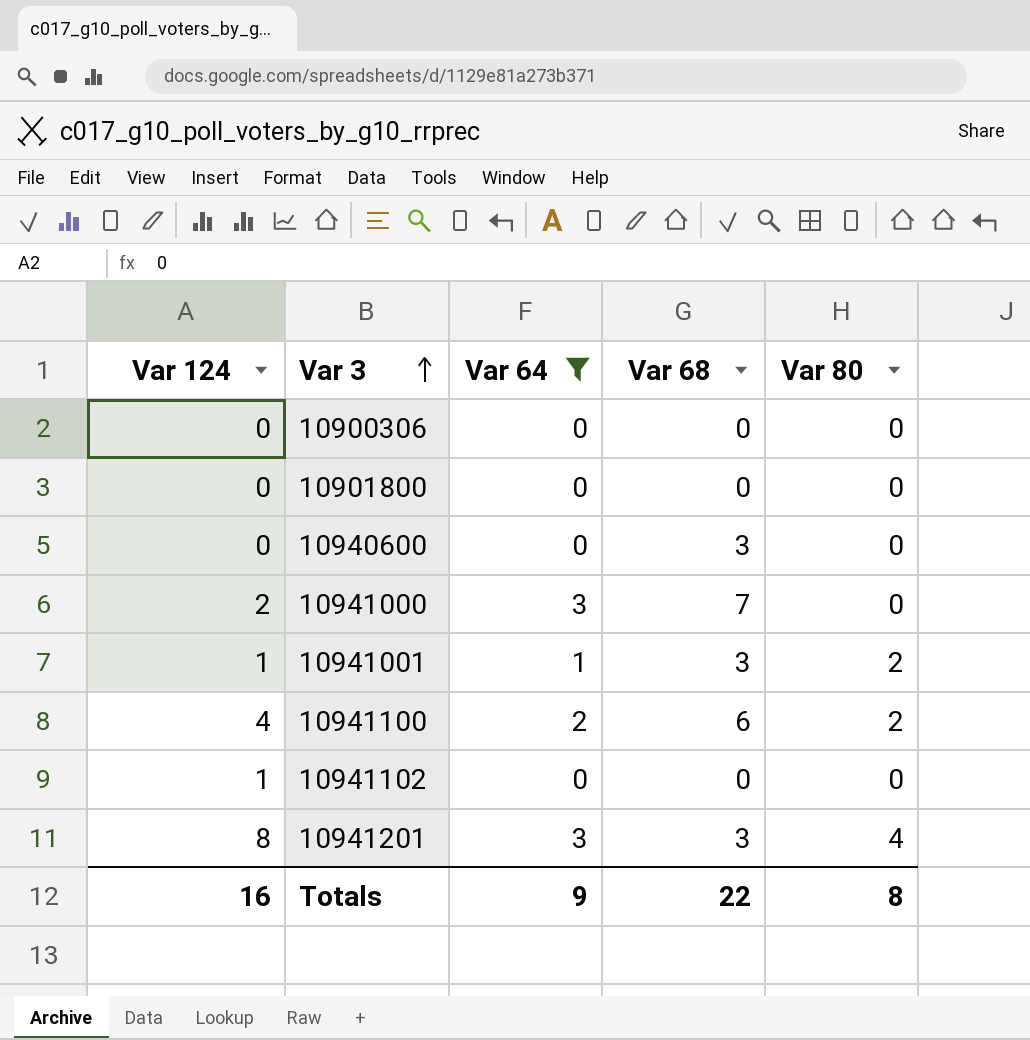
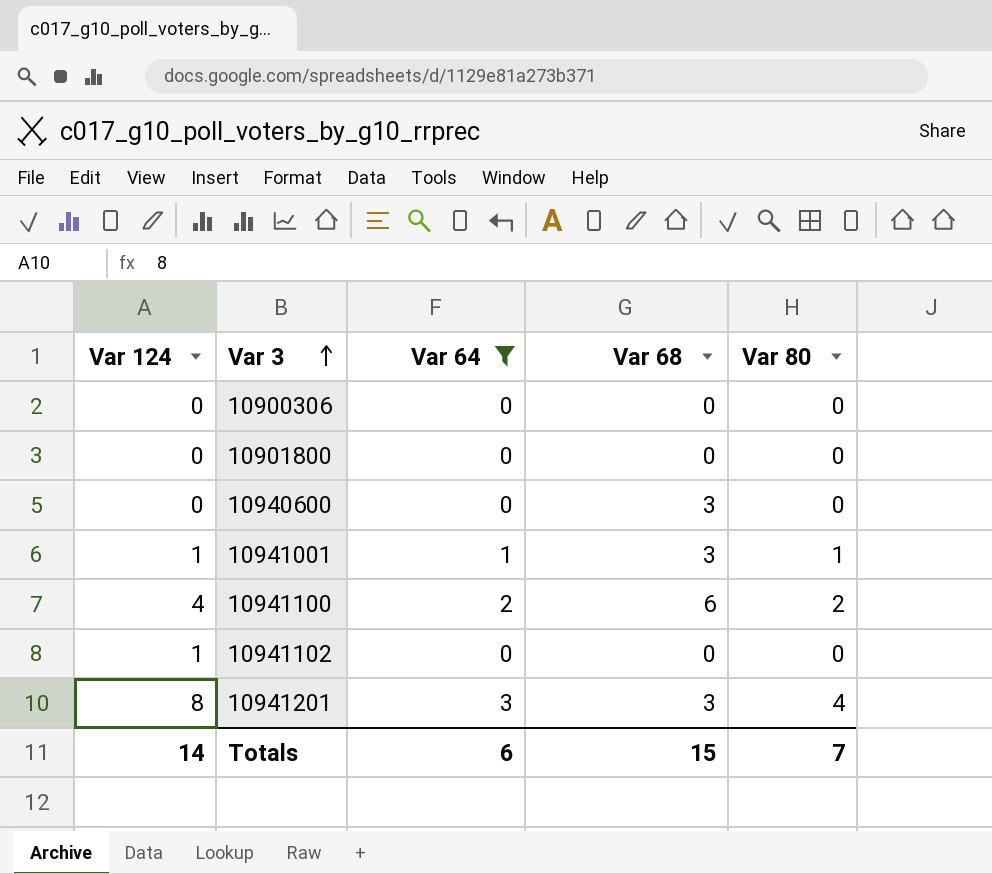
row 10941000: 2 | 3 | 7 | 0 -> none
10941001 | Var 80: 2 -> 1
Totals | Var 124: 16 -> 14
Totals | Var 64: 9 -> 6
Totals | Var 68: 22 -> 15
Totals | Var 80: 8 -> 7

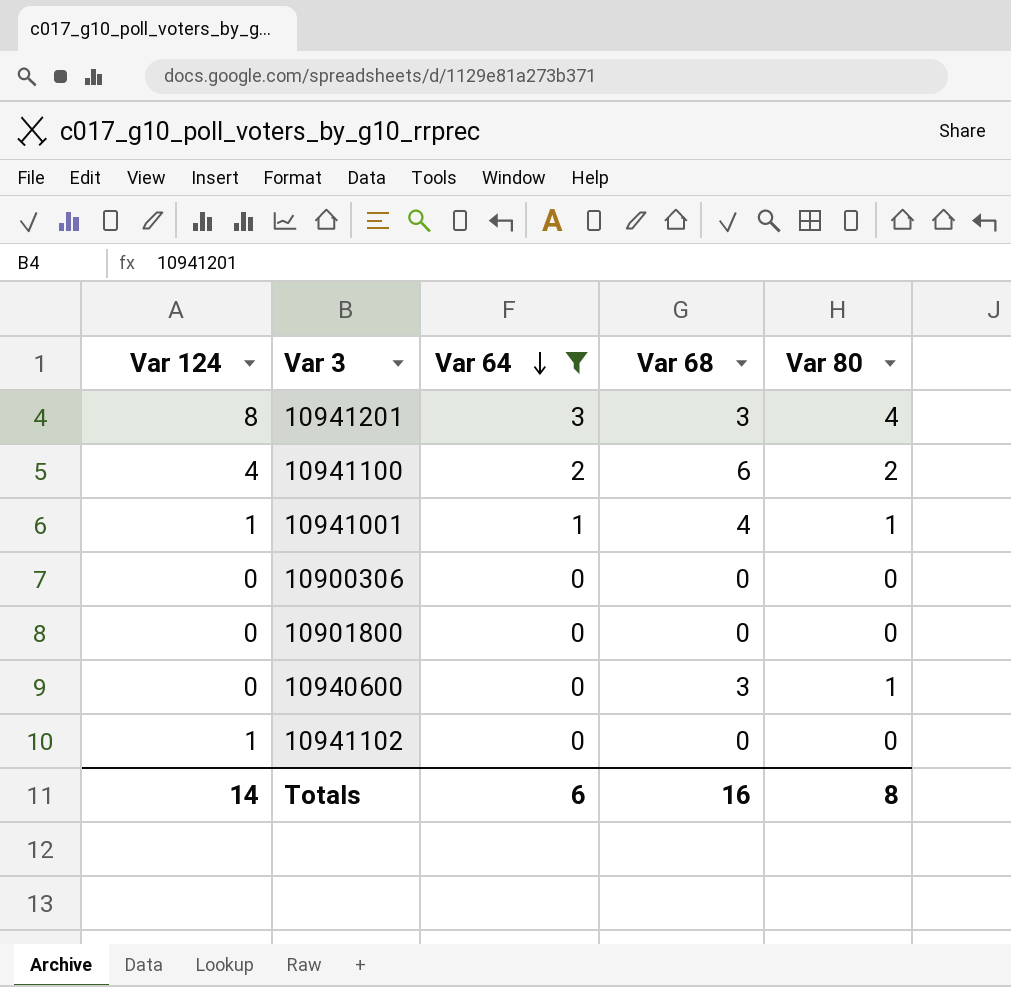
row order: Var 3 ascending -> Var 64 descending
10941001 | Var 68: 3 -> 4
10940600 | Var 80: 0 -> 1
Totals | Var 68: 15 -> 16
Totals | Var 80: 7 -> 8

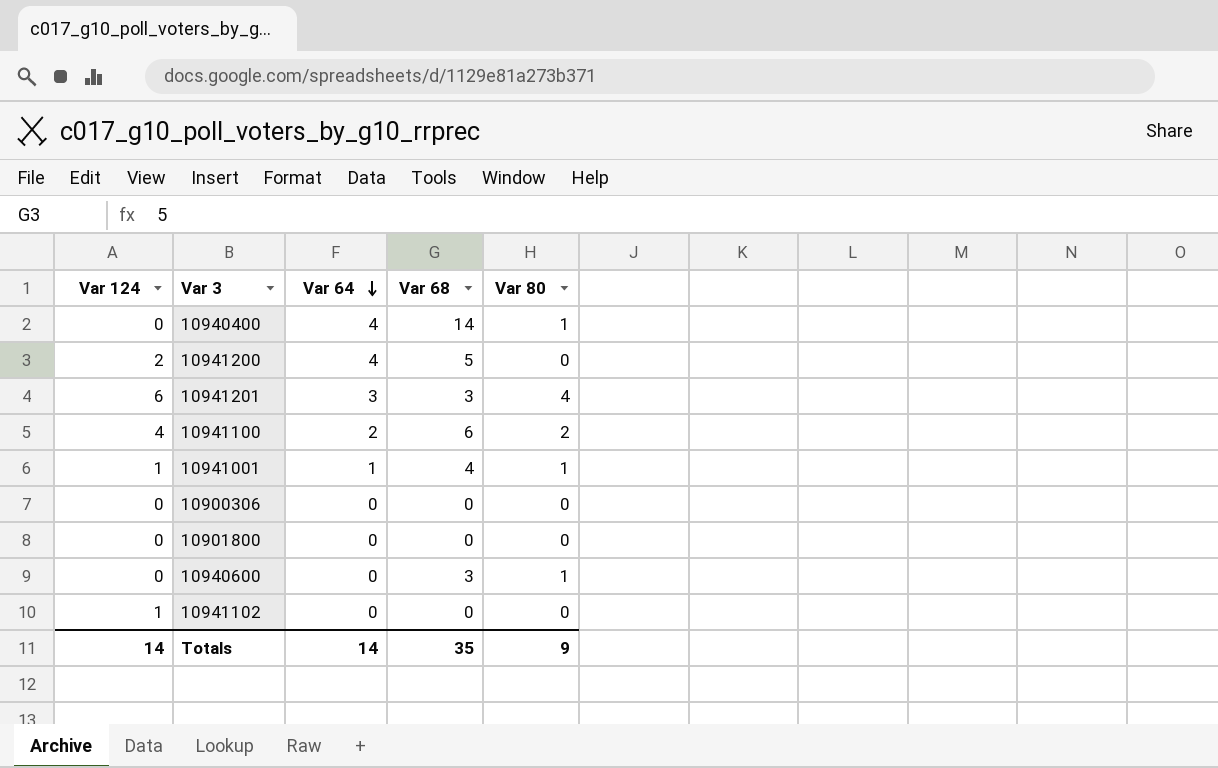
filter: Var 64 != 4 -> none
10941201 | Var 124: 8 -> 6
Totals | Var 64: 6 -> 14
Totals | Var 68: 16 -> 35
Totals | Var 80: 8 -> 9

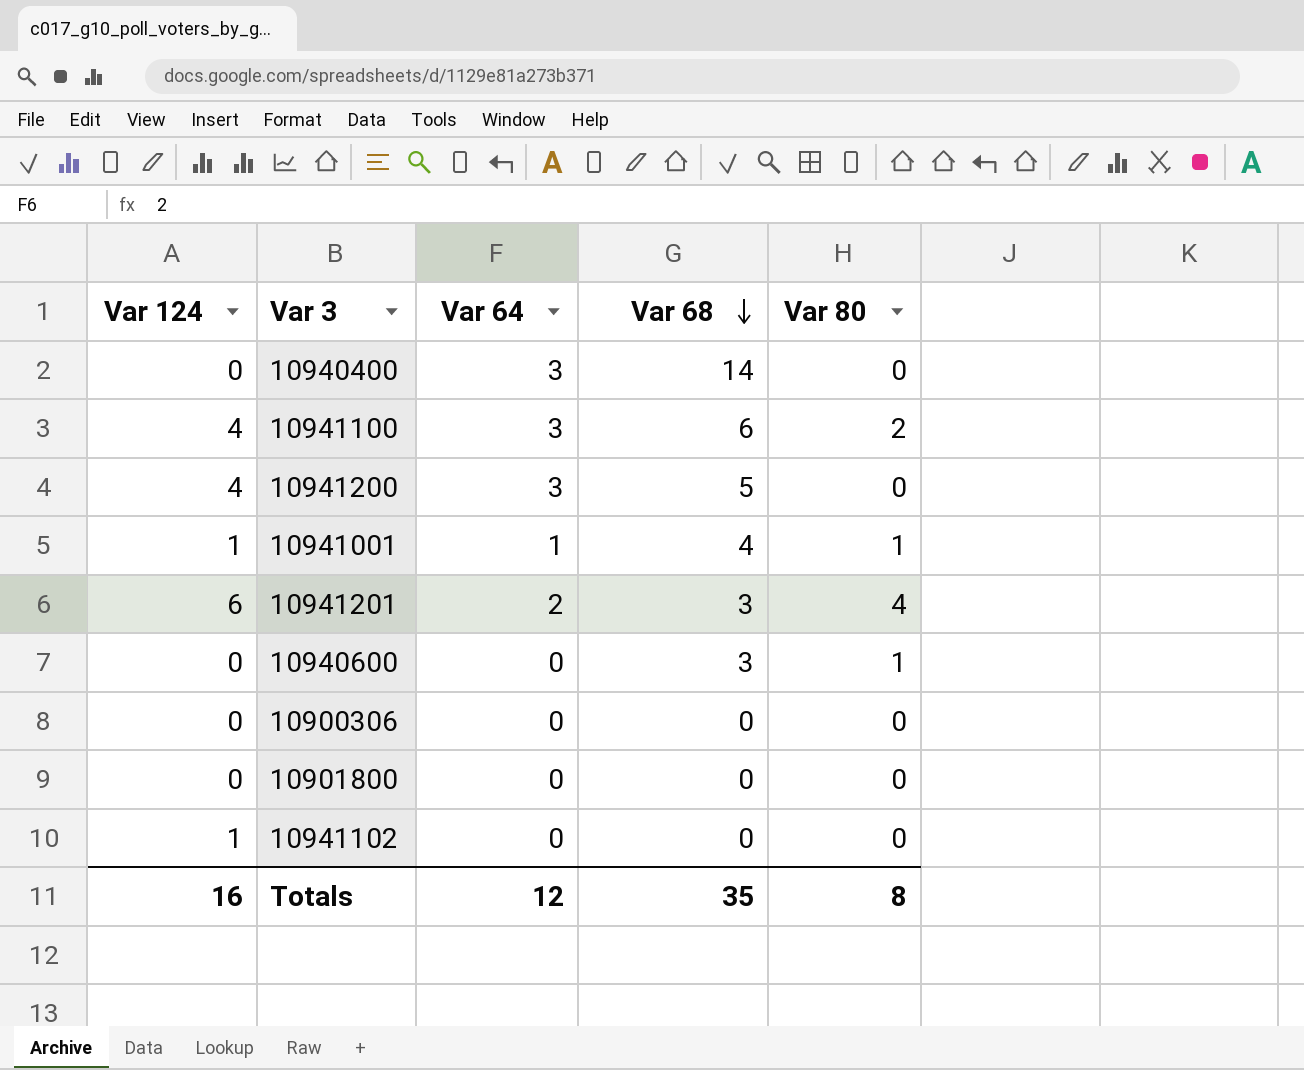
row order: Var 64 descending -> Var 68 descending
10940400 | Var 64: 4 -> 3
10940400 | Var 80: 1 -> 0
10941100 | Var 64: 2 -> 3
10941200 | Var 124: 2 -> 4
10941200 | Var 64: 4 -> 3
10941201 | Var 64: 3 -> 2
Totals | Var 124: 14 -> 16
Totals | Var 64: 14 -> 12
Totals | Var 80: 9 -> 8

